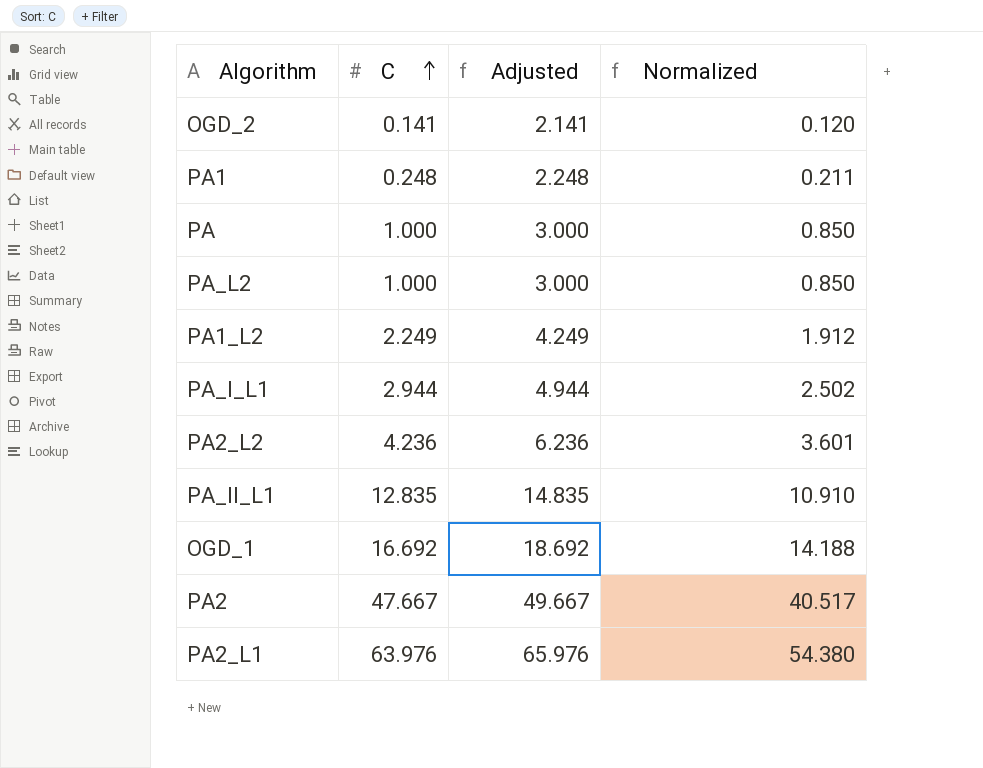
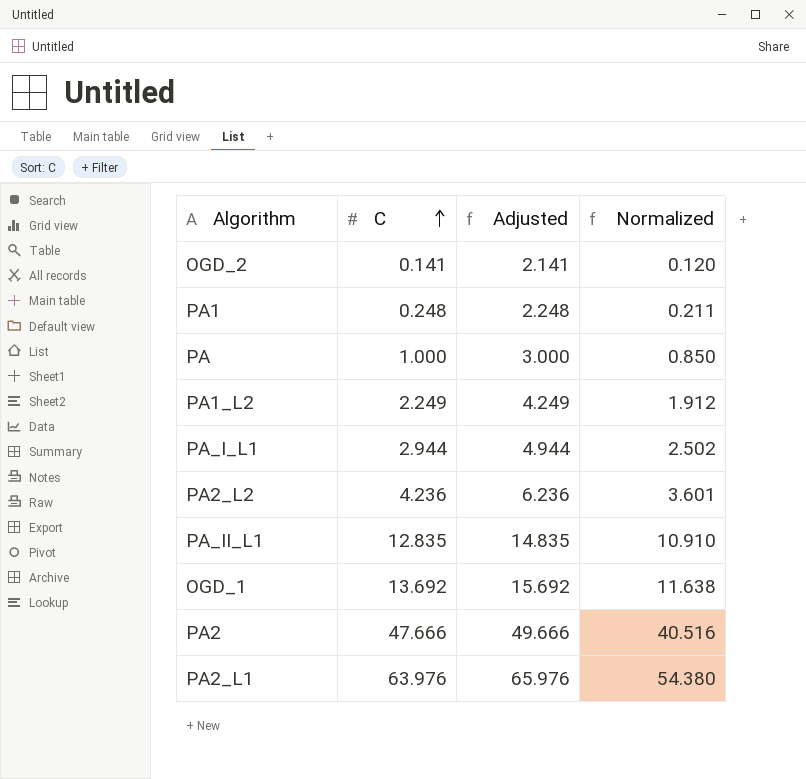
row PA_L2: 1.000 | 3.000 | 0.850 -> none
OGD_1 | C: 16.692 -> 13.692
OGD_1 | Adjusted: 18.692 -> 15.692
OGD_1 | Normalized: 14.188 -> 11.638
PA2 | C: 47.667 -> 47.666
PA2 | Adjusted: 49.667 -> 49.666
PA2 | Normalized: 40.517 -> 40.516

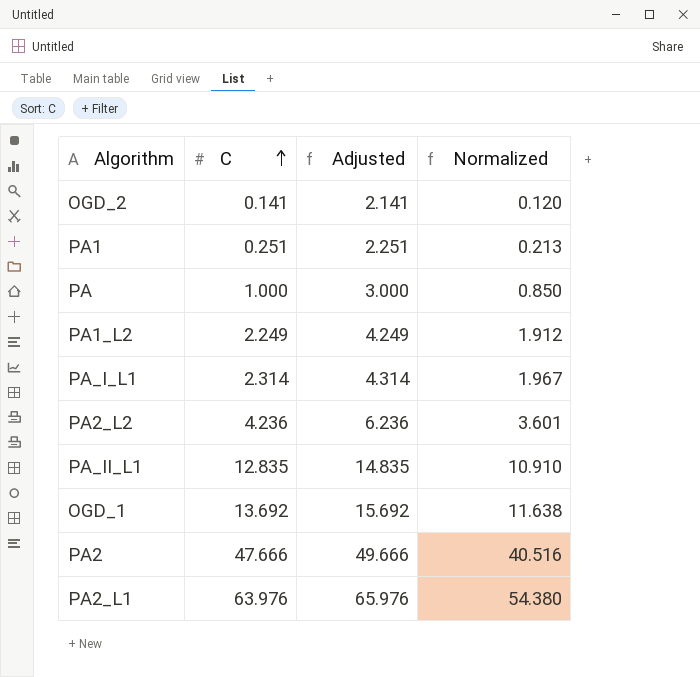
PA1 | C: 0.248 -> 0.251
PA1 | Adjusted: 2.248 -> 2.251
PA1 | Normalized: 0.211 -> 0.213
PA_I_L1 | C: 2.944 -> 2.314
PA_I_L1 | Adjusted: 4.944 -> 4.314
PA_I_L1 | Normalized: 2.502 -> 1.967

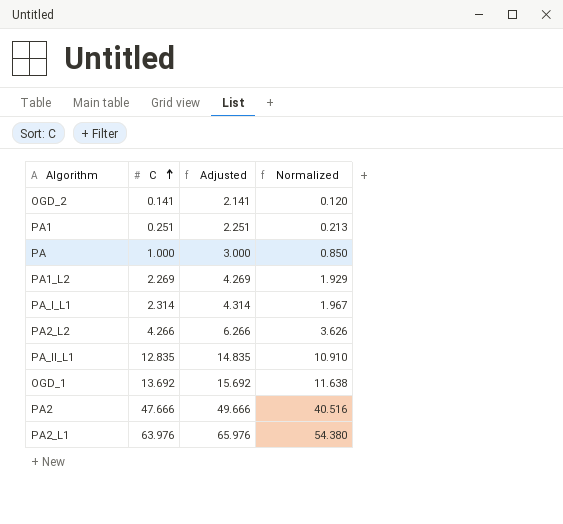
PA1_L2 | C: 2.249 -> 2.269
PA1_L2 | Adjusted: 4.249 -> 4.269
PA1_L2 | Normalized: 1.912 -> 1.929
PA2_L2 | C: 4.236 -> 4.266
PA2_L2 | Adjusted: 6.236 -> 6.266
PA2_L2 | Normalized: 3.601 -> 3.626

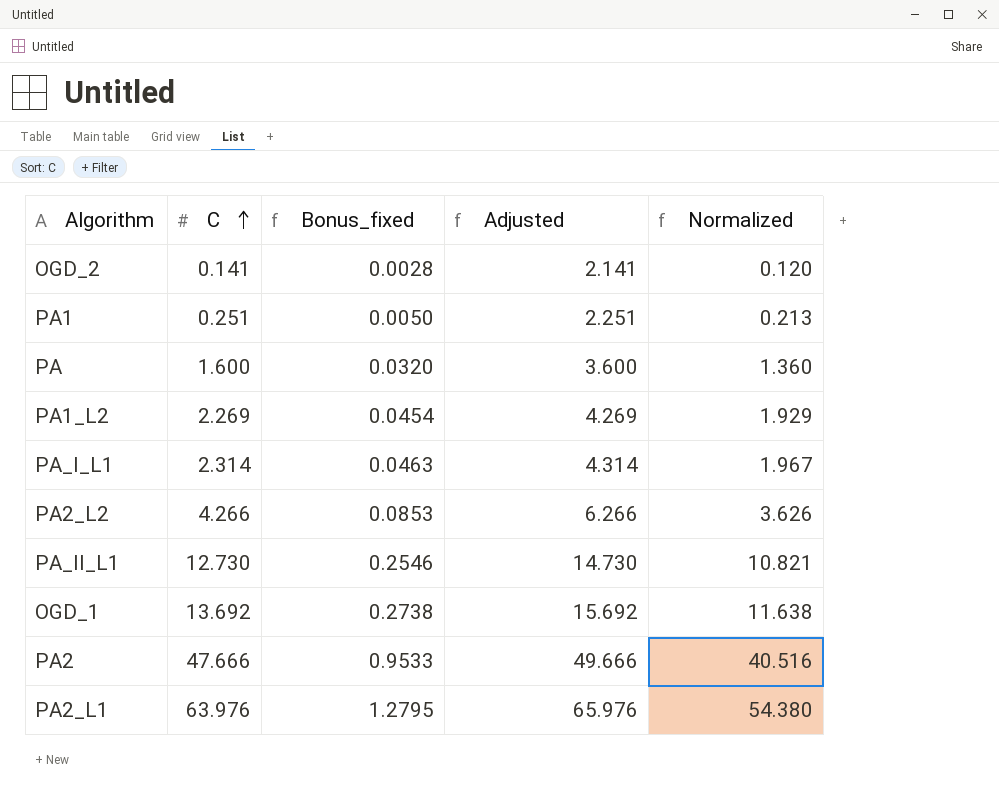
column Bonus_fixed | formula: none -> [C] * 0.02
PA | C: 1.000 -> 1.600
PA | Adjusted: 3.000 -> 3.600
PA | Normalized: 0.850 -> 1.360
PA_II_L1 | C: 12.835 -> 12.730
PA_II_L1 | Adjusted: 14.835 -> 14.730
PA_II_L1 | Normalized: 10.910 -> 10.821

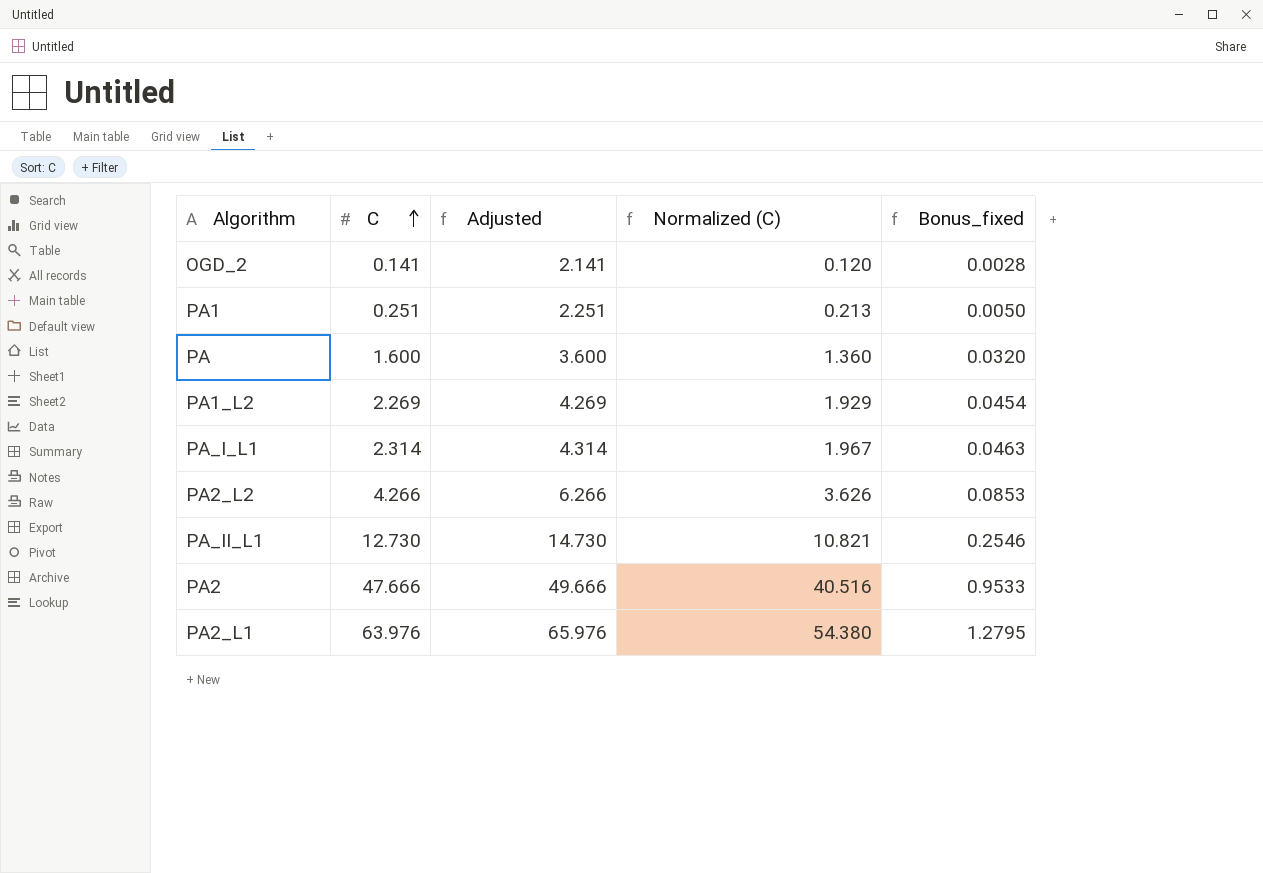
column name: Normalized -> Normalized (C)
column Bonus_fixed | position: 3 -> 5
row OGD_1: 13.692 | 0.2738 | 15.692 | 11.638 -> none

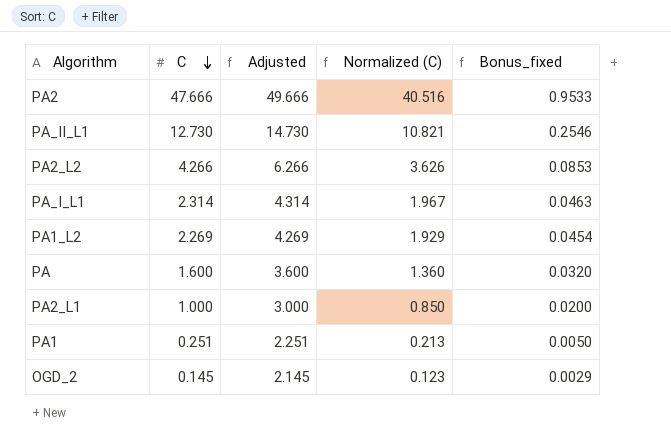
row order: C ascending -> C descending
PA2_L1 | C: 63.976 -> 1.000
PA2_L1 | Adjusted: 65.976 -> 3.000
PA2_L1 | Normalized (C): 54.380 -> 0.850
PA2_L1 | Bonus_fixed: 1.2795 -> 0.0200
OGD_2 | C: 0.141 -> 0.145
OGD_2 | Adjusted: 2.141 -> 2.145
OGD_2 | Normalized (C): 0.120 -> 0.123
OGD_2 | Bonus_fixed: 0.0028 -> 0.0029

